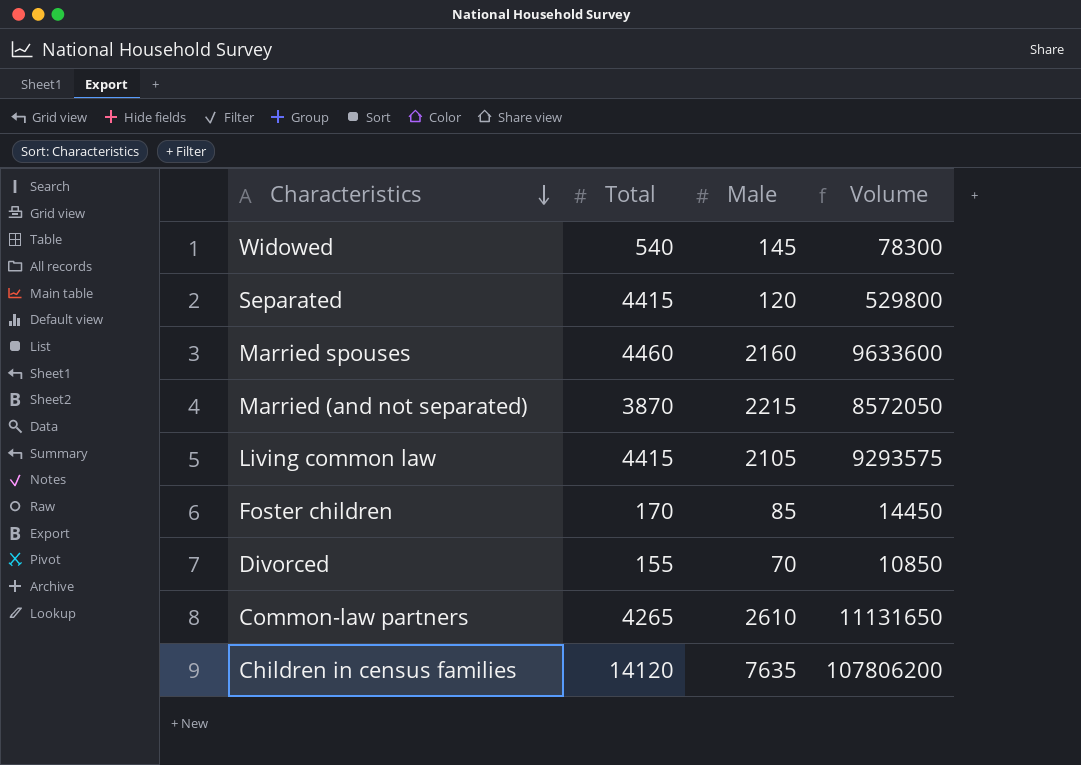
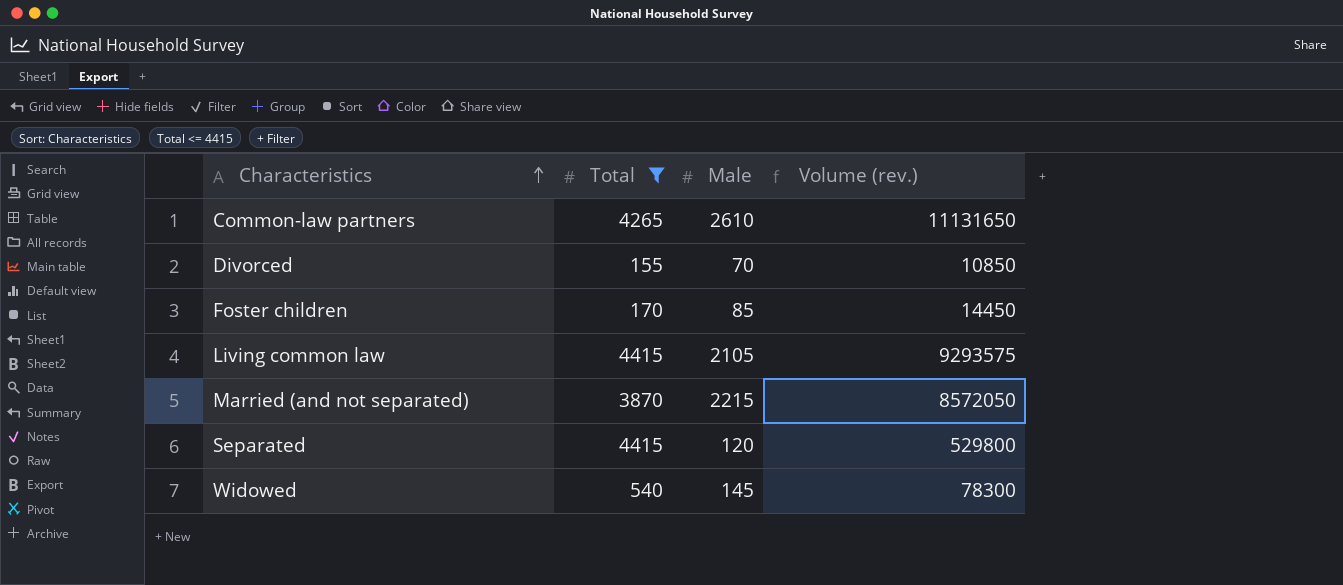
filter: none -> Total <= 4415
row order: Characteristics descending -> Characteristics ascending
column name: Volume -> Volume (rev.)

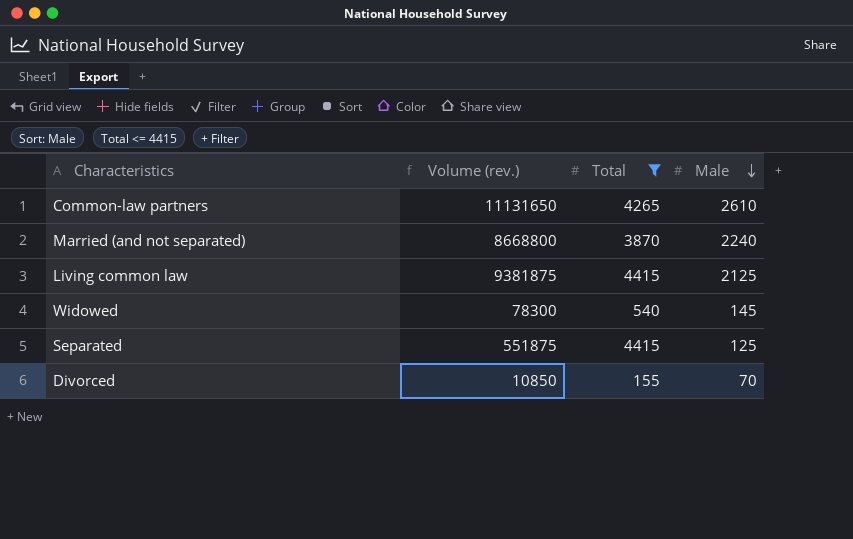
row order: Characteristics ascending -> Male descending
column Volume (rev.) | position: 4 -> 2
row Foster children: 170 | 85 | 14450 -> none
Married (and not separated) | Volume (rev.): 8572050 -> 8668800
Married (and not separated) | Male: 2215 -> 2240
Living common law | Volume (rev.): 9293575 -> 9381875
Living common law | Male: 2105 -> 2125
Separated | Volume (rev.): 529800 -> 551875
Separated | Male: 120 -> 125

